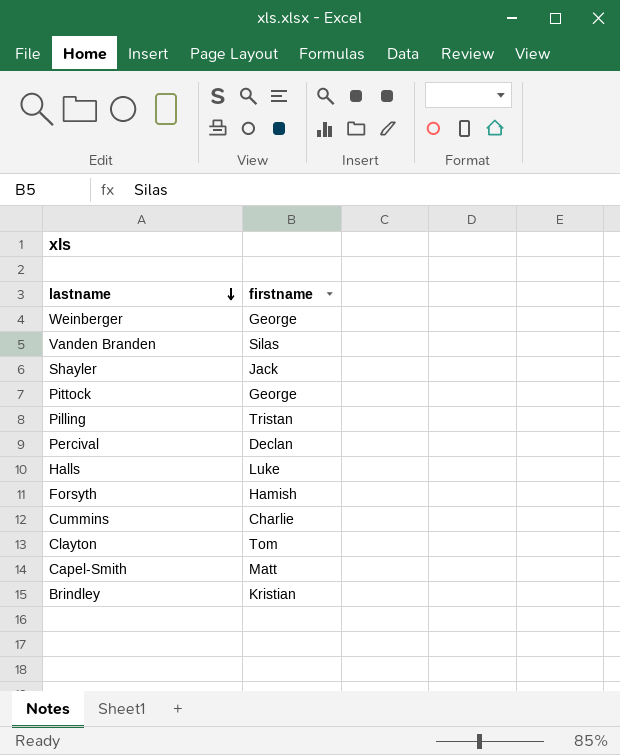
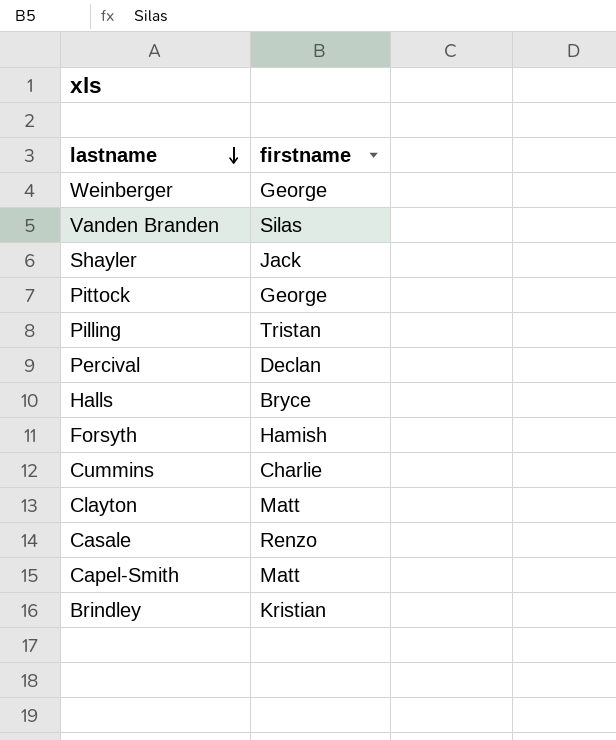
Halls | firstname: Luke -> Bryce
Clayton | firstname: Tom -> Matt
row Casale: none -> Renzo

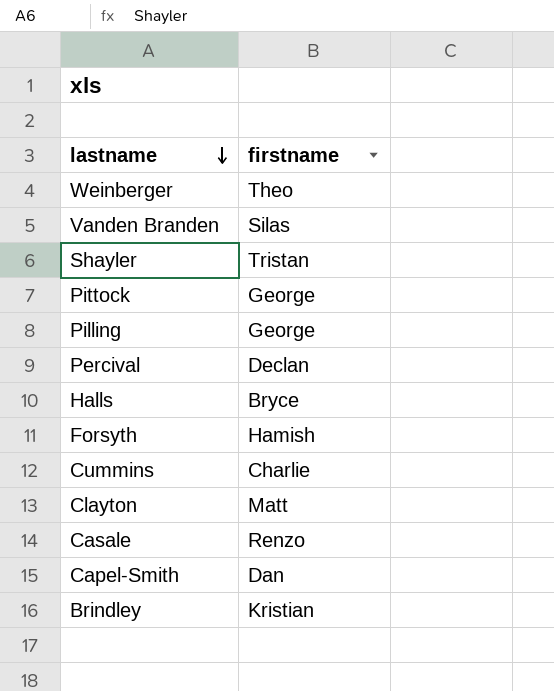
Weinberger | firstname: George -> Theo
Shayler | firstname: Jack -> Tristan
Pilling | firstname: Tristan -> George
Capel-Smith | firstname: Matt -> Dan

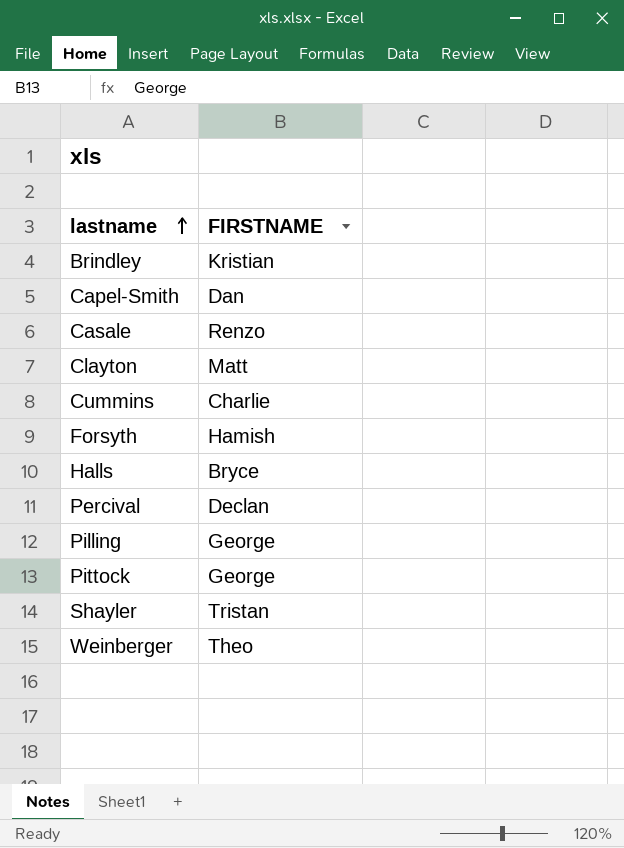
row order: lastname descending -> lastname ascending
column name: firstname -> FIRSTNAME
row Vanden Branden: Silas -> none

